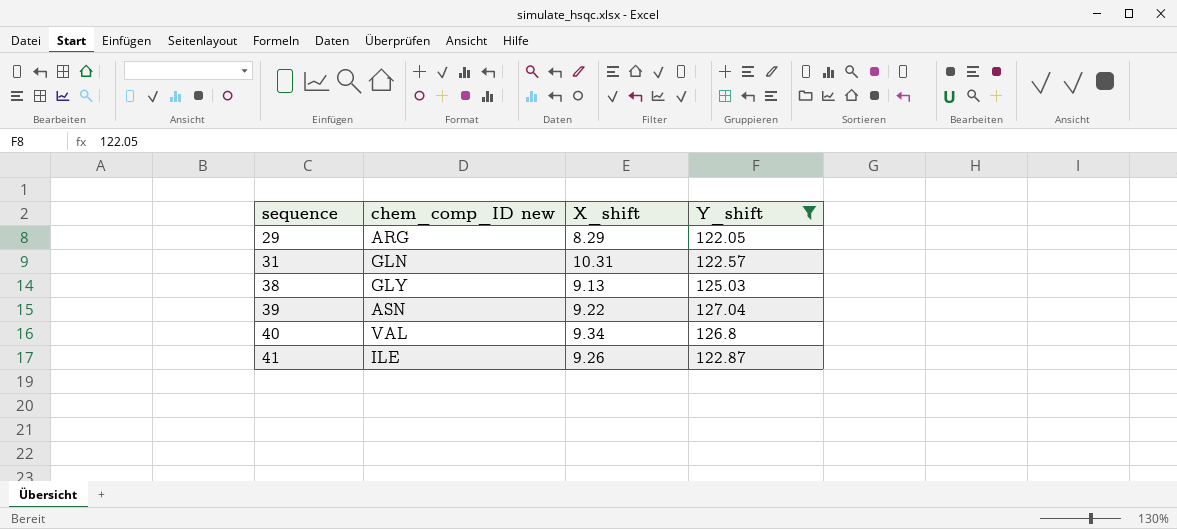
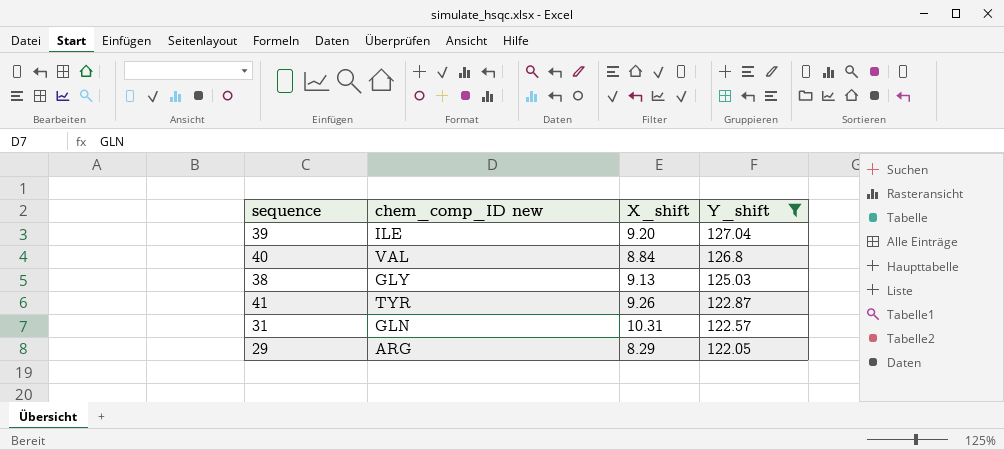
row order: sequence ascending -> Y_shift descending
39 | chem_comp_ID new: ASN -> ILE
39 | X_shift: 9.22 -> 9.20
40 | X_shift: 9.34 -> 8.84
41 | chem_comp_ID new: ILE -> TYR

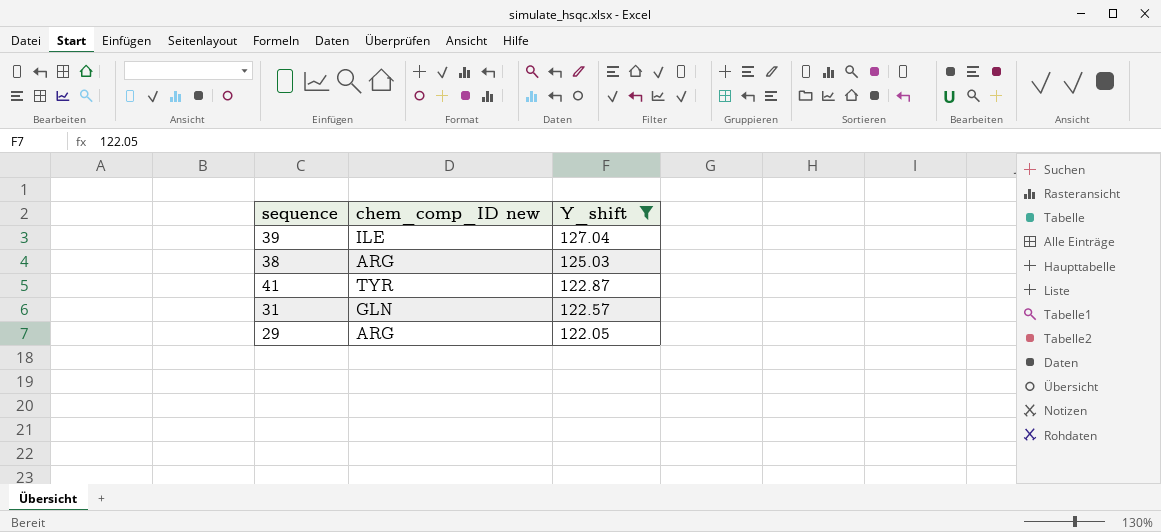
column X_shift | position: 3 -> none
row 40: VAL | 8.84 | 126.8 -> none
38 | chem_comp_ID new: GLY -> ARG

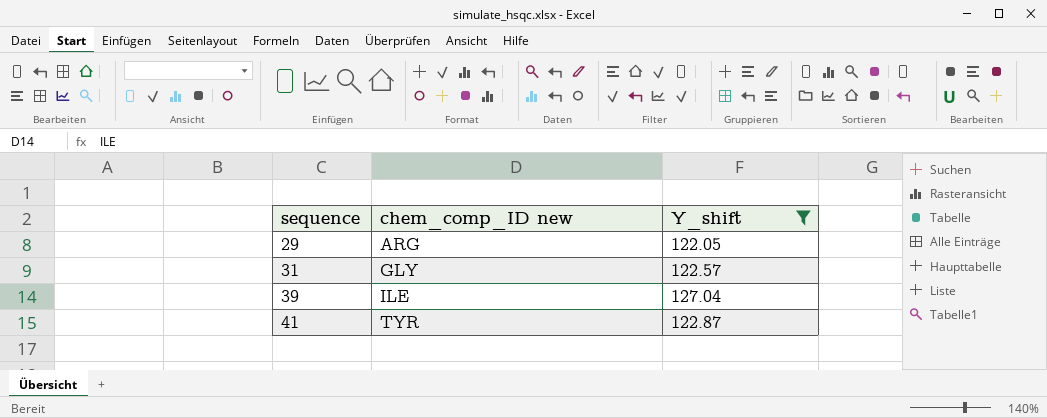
row order: Y_shift descending -> sequence ascending
row 38: ARG | 125.03 -> none
31 | chem_comp_ID new: GLN -> GLY

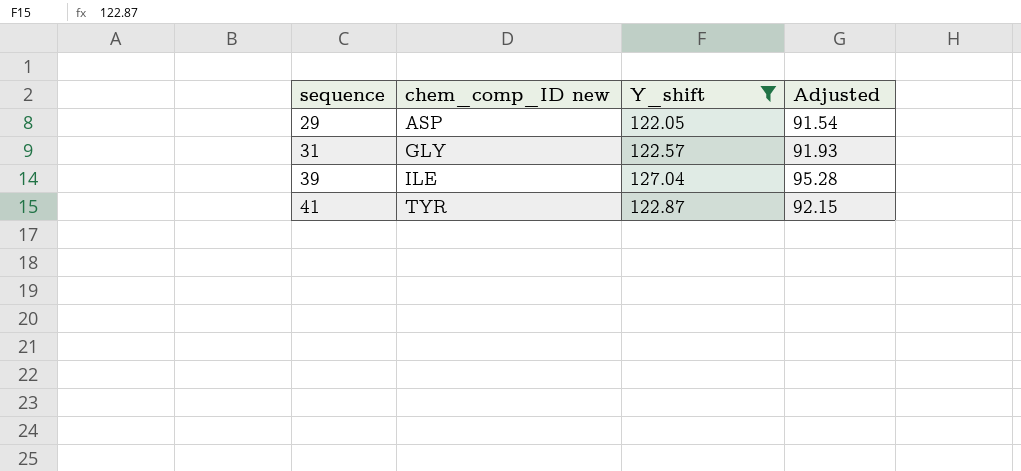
column Adjusted | formula: none -> [Y_shift] * 0.75
29 | chem_comp_ID new: ARG -> ASP

